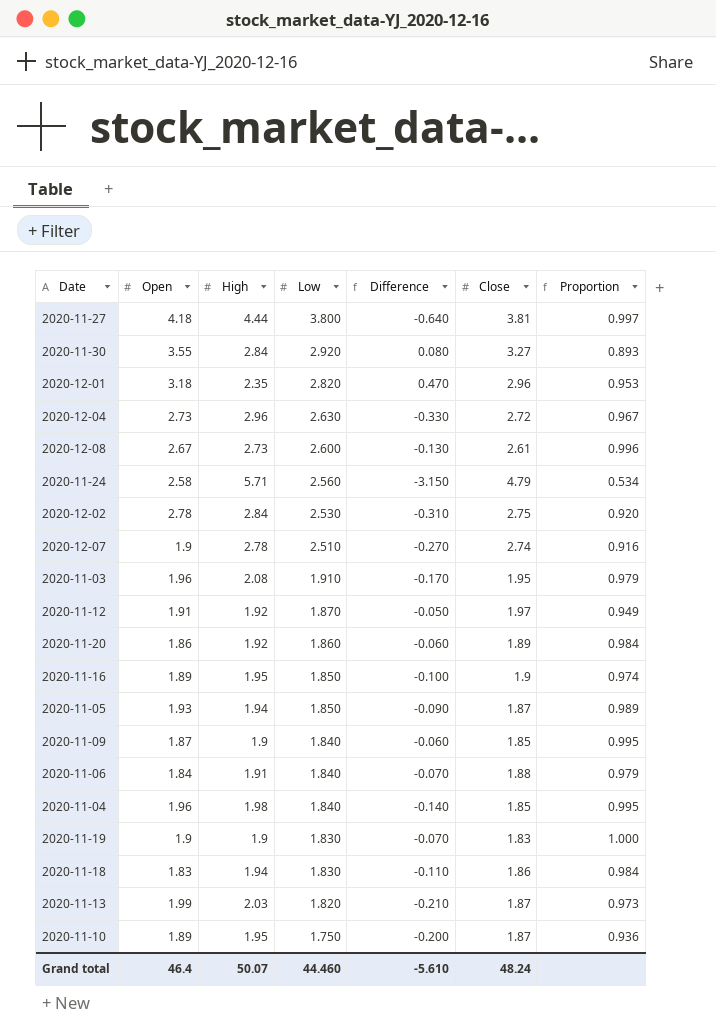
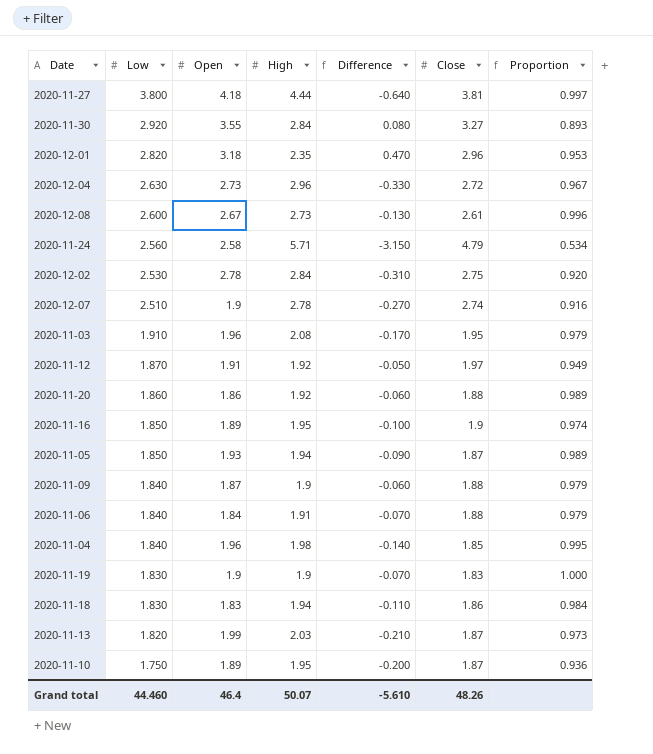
column Low | position: 4 -> 2
2020-11-20 | Close: 1.89 -> 1.88
2020-11-20 | Proportion: 0.984 -> 0.989
2020-11-09 | Close: 1.85 -> 1.88
2020-11-09 | Proportion: 0.995 -> 0.979
Grand total | Close: 48.24 -> 48.26

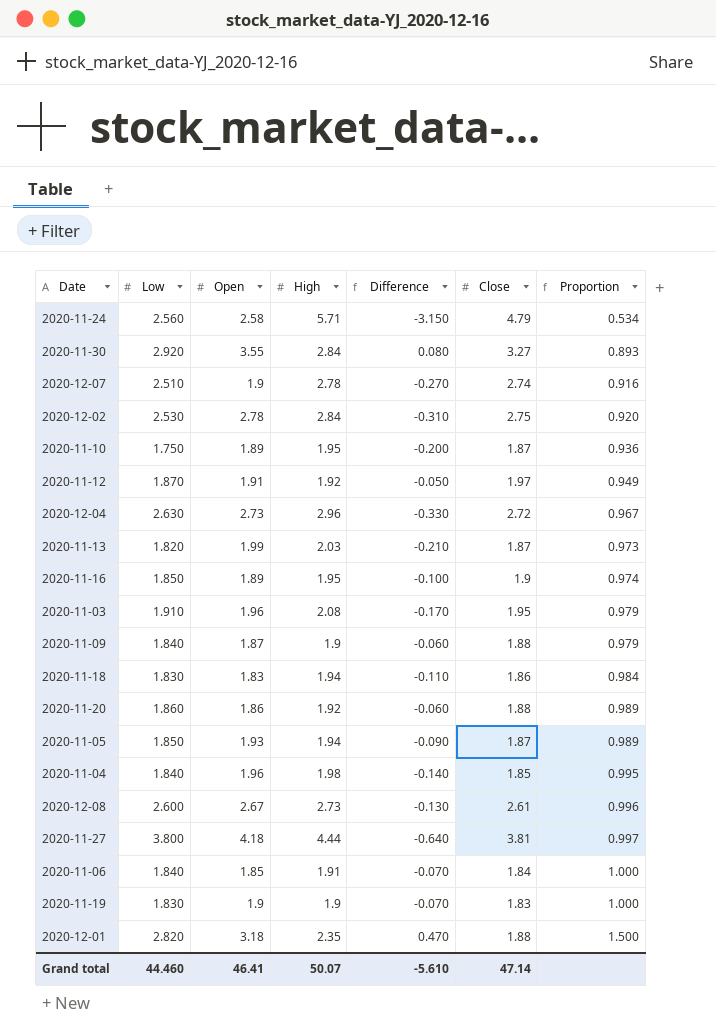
row order: Low descending -> Proportion ascending
2020-11-06 | Open: 1.84 -> 1.85
2020-11-06 | Close: 1.88 -> 1.84
2020-11-06 | Proportion: 0.979 -> 1.000
2020-12-01 | Close: 2.96 -> 1.88
2020-12-01 | Proportion: 0.953 -> 1.500
Grand total | Open: 46.4 -> 46.41
Grand total | Close: 48.26 -> 47.14

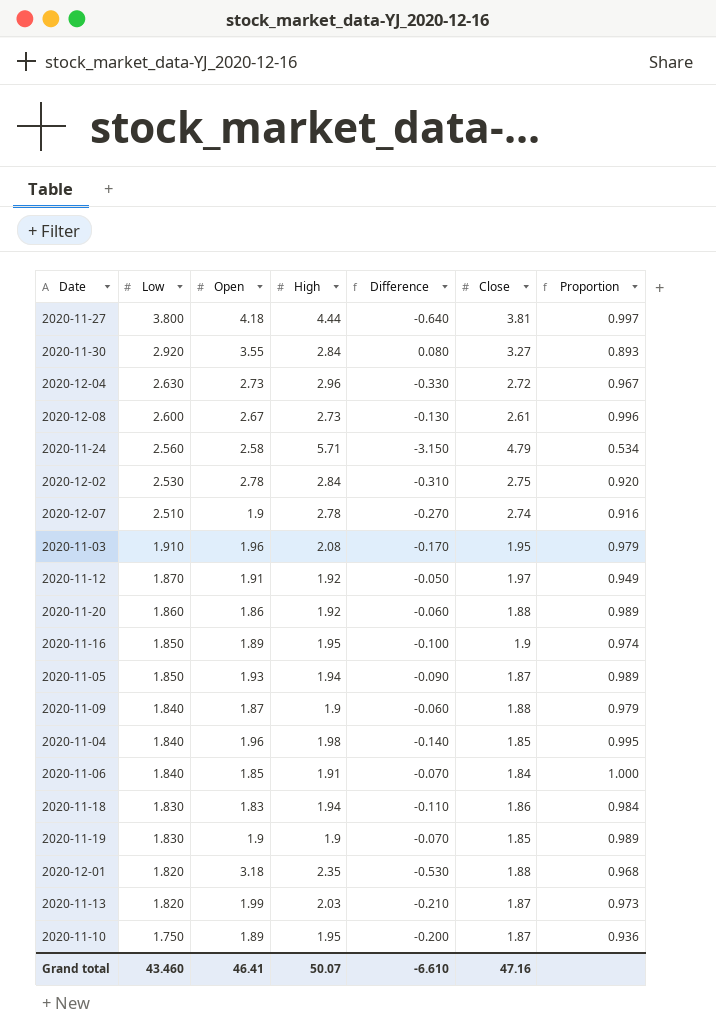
row order: Proportion ascending -> Low descending
2020-11-19 | Close: 1.83 -> 1.85
2020-11-19 | Proportion: 1.000 -> 0.989
2020-12-01 | Low: 2.820 -> 1.820
2020-12-01 | Difference: 0.470 -> -0.530
2020-12-01 | Proportion: 1.500 -> 0.968
Grand total | Low: 44.460 -> 43.460
Grand total | Difference: -5.610 -> -6.610
Grand total | Close: 47.14 -> 47.16

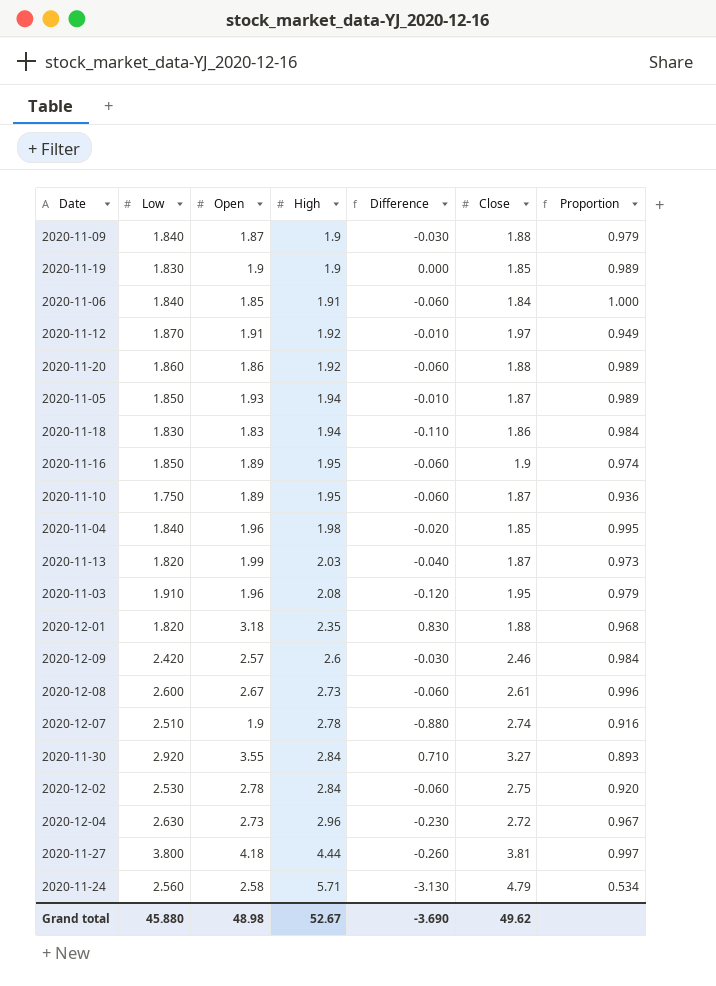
row order: Low descending -> High ascending
column Difference | formula: [Low] - [High] -> [Open] - [High]
row 2020-12-09: none -> 2.420 | 2.57 | 2.6 | -0.030 | 2.46 | 0.984
Grand total | Low: 43.460 -> 45.880
Grand total | Open: 46.41 -> 48.98
Grand total | High: 50.07 -> 52.67
Grand total | Difference: -6.610 -> -3.690
Grand total | Close: 47.16 -> 49.62

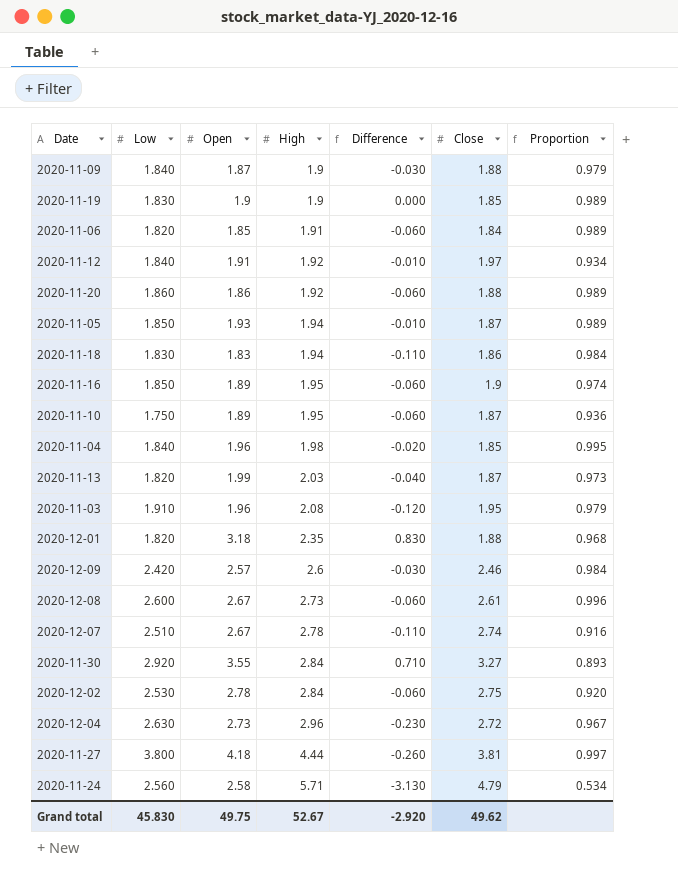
2020-11-06 | Low: 1.840 -> 1.820
2020-11-06 | Proportion: 1.000 -> 0.989
2020-11-12 | Low: 1.870 -> 1.840
2020-11-12 | Proportion: 0.949 -> 0.934
2020-12-07 | Open: 1.9 -> 2.67
2020-12-07 | Difference: -0.880 -> -0.110
Grand total | Low: 45.880 -> 45.830
Grand total | Open: 48.98 -> 49.75
Grand total | Difference: -3.690 -> -2.920

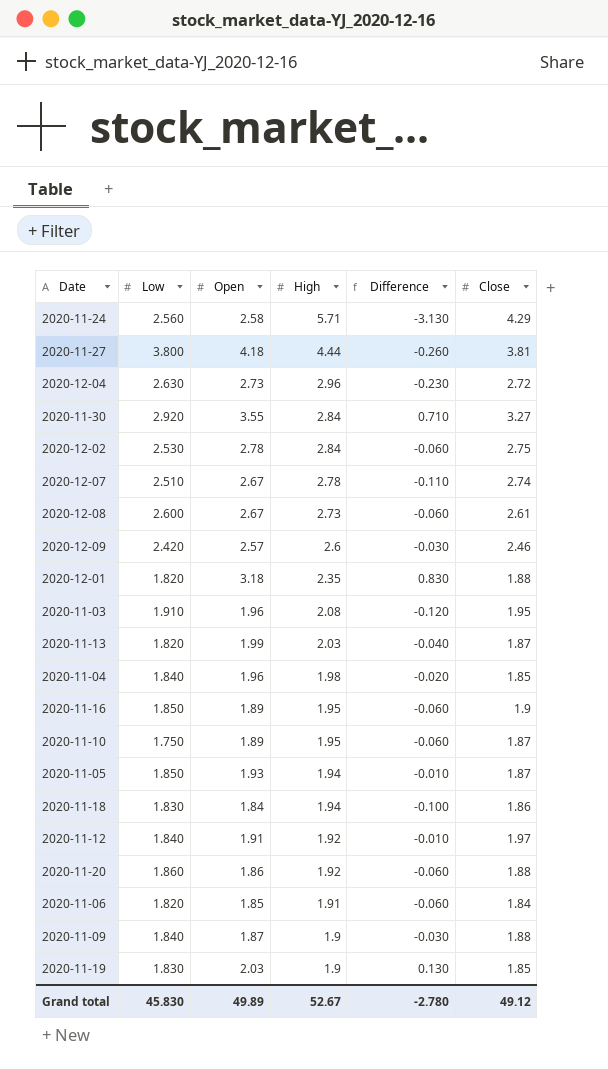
row order: High ascending -> High descending
column Proportion | formula: [Low] / [Close] -> none
2020-11-24 | Close: 4.79 -> 4.29
2020-11-18 | Open: 1.83 -> 1.84
2020-11-18 | Difference: -0.110 -> -0.100
2020-11-19 | Open: 1.9 -> 2.03
2020-11-19 | Difference: 0.000 -> 0.130
Grand total | Open: 49.75 -> 49.89
Grand total | Difference: -2.920 -> -2.780
Grand total | Close: 49.62 -> 49.12

